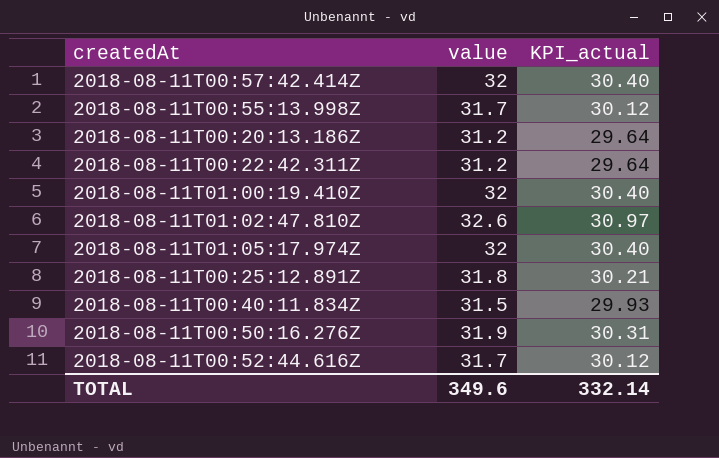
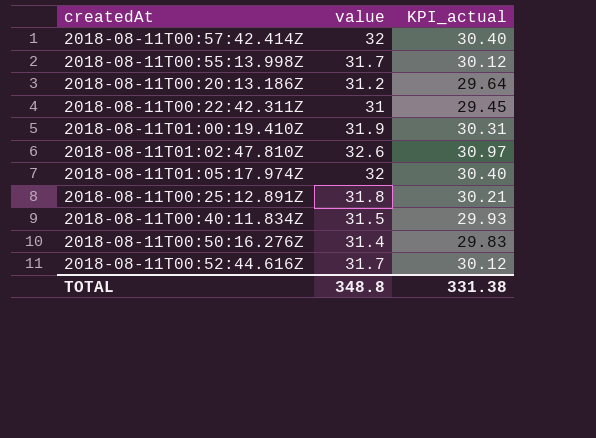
2018-08-11T00:22:42.311Z | value: 31.2 -> 31
2018-08-11T00:22:42.311Z | KPI_actual: 29.64 -> 29.45
2018-08-11T01:00:19.410Z | value: 32 -> 31.9
2018-08-11T01:00:19.410Z | KPI_actual: 30.40 -> 30.31
2018-08-11T00:50:16.276Z | value: 31.9 -> 31.4
2018-08-11T00:50:16.276Z | KPI_actual: 30.31 -> 29.83
TOTAL | value: 349.6 -> 348.8
TOTAL | KPI_actual: 332.14 -> 331.38

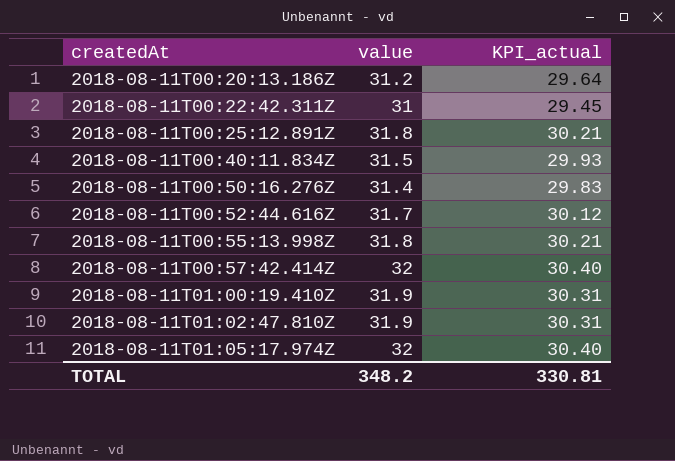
row order: none -> createdAt ascending
2018-08-11T00:55:13.998Z | value: 31.7 -> 31.8
2018-08-11T00:55:13.998Z | KPI_actual: 30.12 -> 30.21
2018-08-11T01:02:47.810Z | value: 32.6 -> 31.9
2018-08-11T01:02:47.810Z | KPI_actual: 30.97 -> 30.31
TOTAL | value: 348.8 -> 348.2
TOTAL | KPI_actual: 331.38 -> 330.81

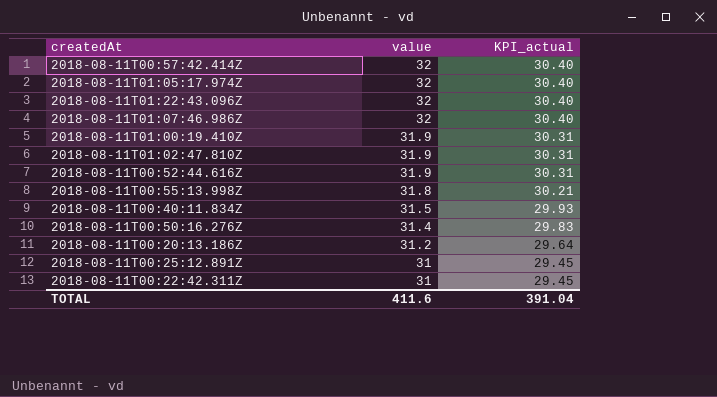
row order: createdAt ascending -> value descending
row 2018-08-11T01:22:43.096Z: none -> 32 | 30.40
row 2018-08-11T01:07:46.986Z: none -> 32 | 30.40
2018-08-11T00:52:44.616Z | value: 31.7 -> 31.9
2018-08-11T00:52:44.616Z | KPI_actual: 30.12 -> 30.31
2018-08-11T00:25:12.891Z | value: 31.8 -> 31
2018-08-11T00:25:12.891Z | KPI_actual: 30.21 -> 29.45
TOTAL | value: 348.2 -> 411.6
TOTAL | KPI_actual: 330.81 -> 391.04

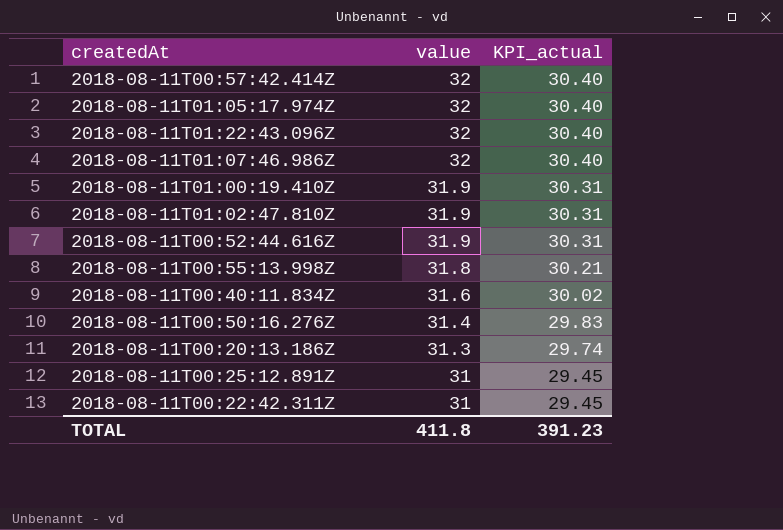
2018-08-11T00:40:11.834Z | value: 31.5 -> 31.6
2018-08-11T00:40:11.834Z | KPI_actual: 29.93 -> 30.02
2018-08-11T00:20:13.186Z | value: 31.2 -> 31.3
2018-08-11T00:20:13.186Z | KPI_actual: 29.64 -> 29.74
TOTAL | value: 411.6 -> 411.8
TOTAL | KPI_actual: 391.04 -> 391.23

